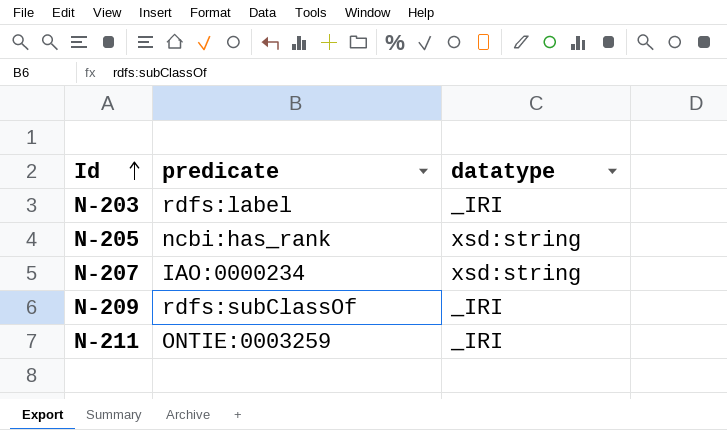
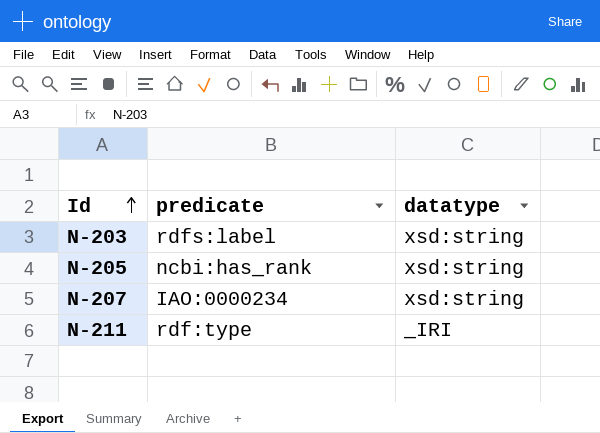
row N-209: rdfs:subClassOf | _IRI -> none
N-203 | datatype: _IRI -> xsd:string
N-211 | predicate: ONTIE:0003259 -> rdf:type

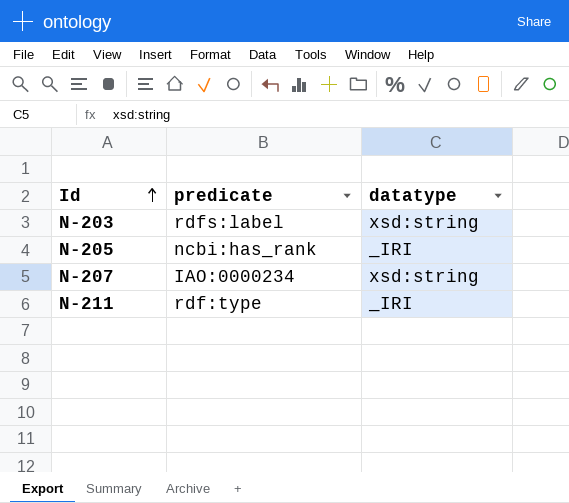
N-205 | datatype: xsd:string -> _IRI

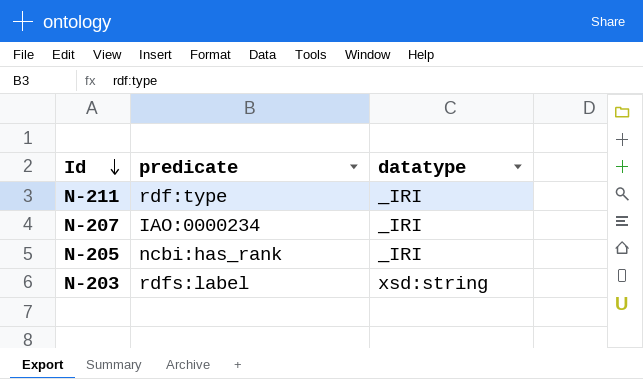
row order: Id ascending -> Id descending
N-207 | datatype: xsd:string -> _IRI

